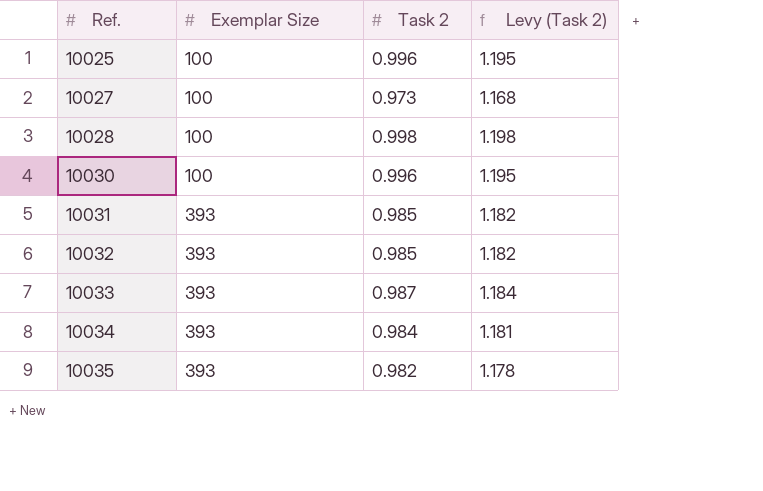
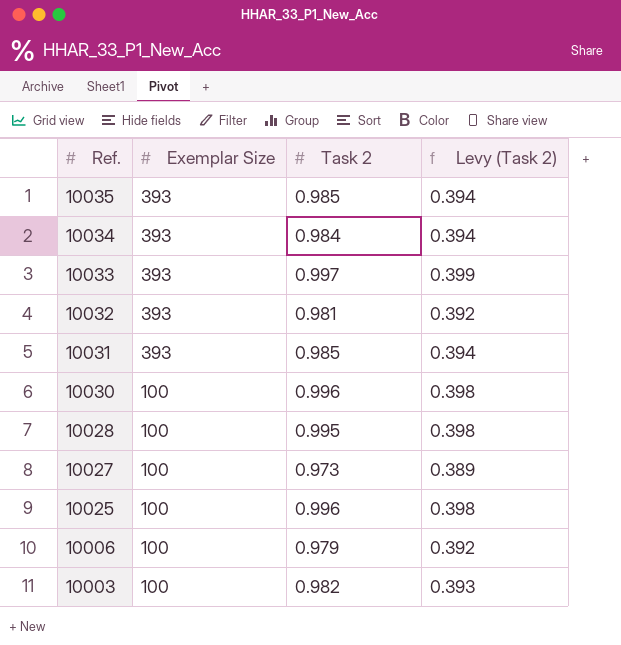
row order: Ref. ascending -> Ref. descending
column Levy (Task 2) | formula: [Task 2] * 1.2 -> [Task 2] * 0.4
10035 | Task 2: 0.982 -> 0.985
10033 | Task 2: 0.987 -> 0.997
10032 | Task 2: 0.985 -> 0.981
10028 | Task 2: 0.998 -> 0.995
row 10006: none -> 100 | 0.979 | 0.392
row 10003: none -> 100 | 0.982 | 0.393

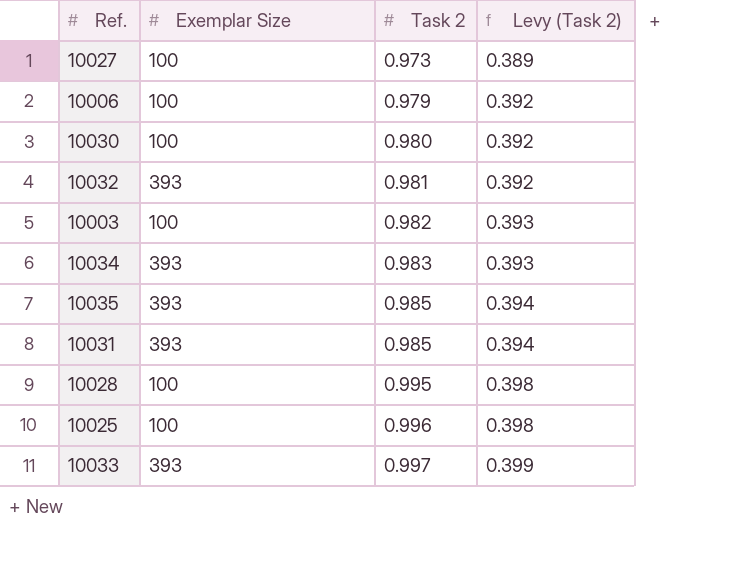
row order: Ref. descending -> Task 2 ascending
10030 | Task 2: 0.996 -> 0.980
10030 | Levy (Task 2): 0.398 -> 0.392
10034 | Task 2: 0.984 -> 0.983
10034 | Levy (Task 2): 0.394 -> 0.393

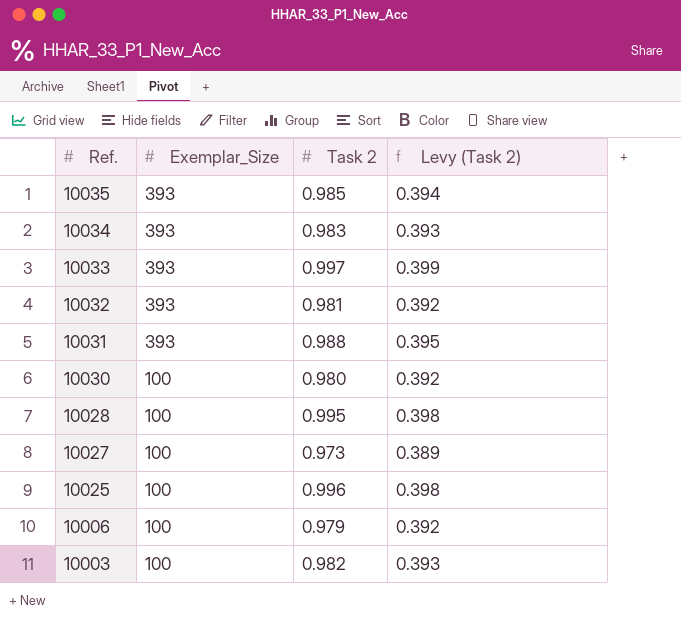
row order: Task 2 ascending -> Ref. descending
column name: Exemplar Size -> Exemplar_Size
10031 | Task 2: 0.985 -> 0.988
10031 | Levy (Task 2): 0.394 -> 0.395

